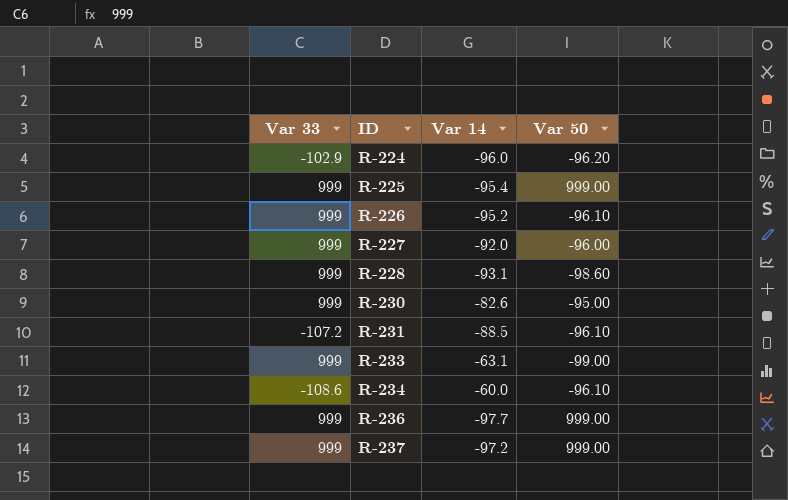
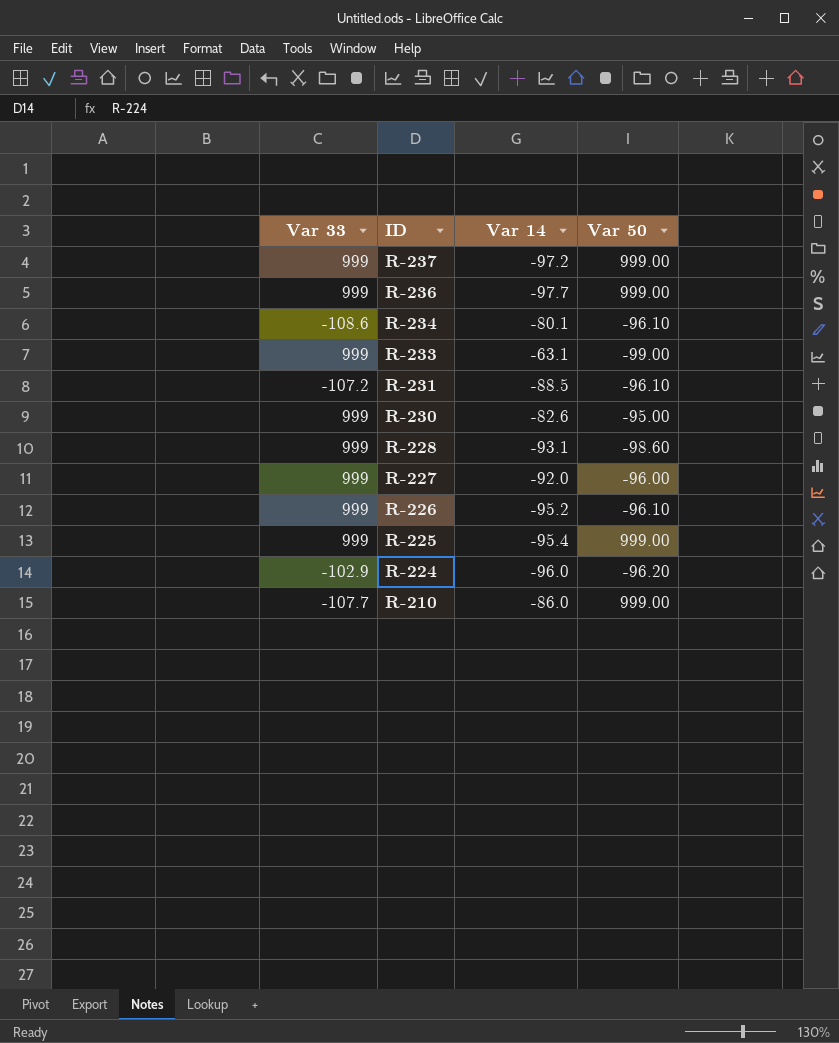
row order: ID ascending -> ID descending
R-234 | Var 14: -60.0 -> -80.1
row R-210: none -> -107.7 | -86.0 | 999.00

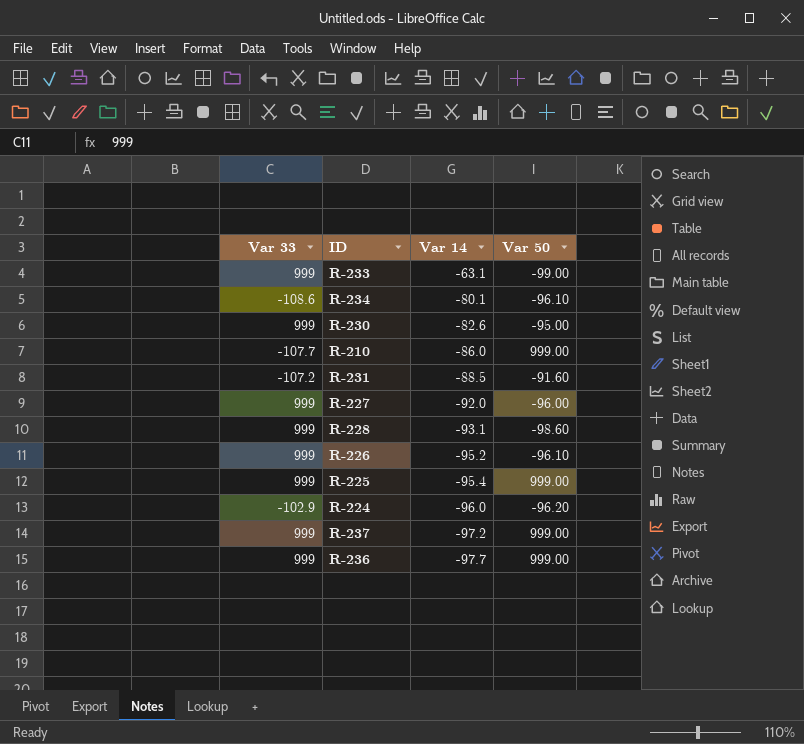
row order: ID descending -> Var 14 descending
R-231 | Var 50: -96.10 -> -91.60

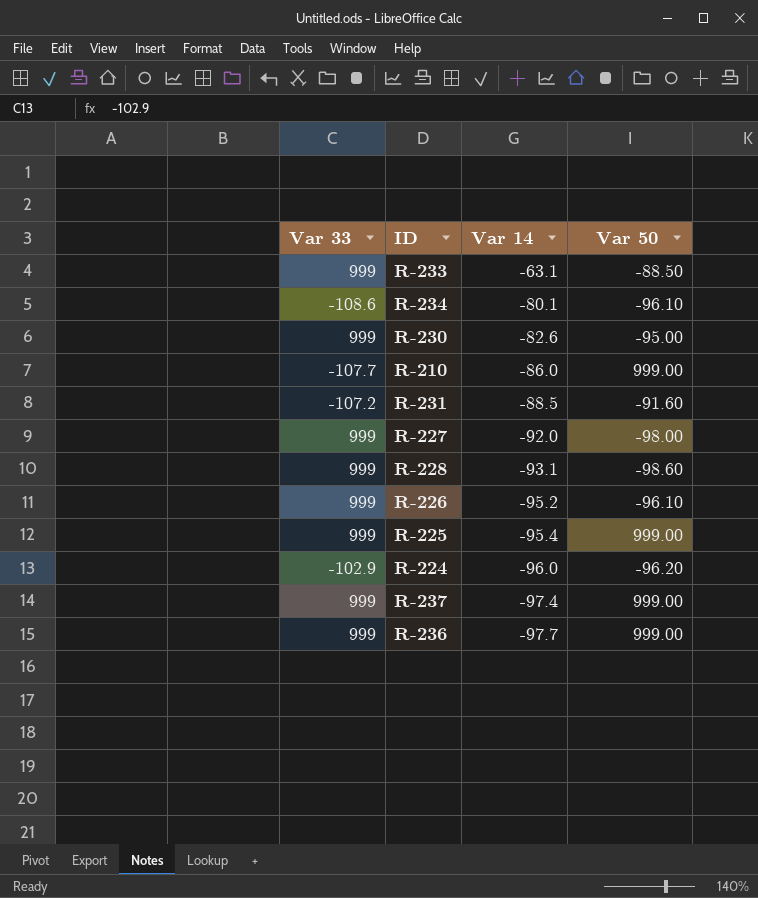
R-233 | Var 50: -99.00 -> -88.50
R-227 | Var 50: -96.00 -> -98.00
R-237 | Var 14: -97.2 -> -97.4

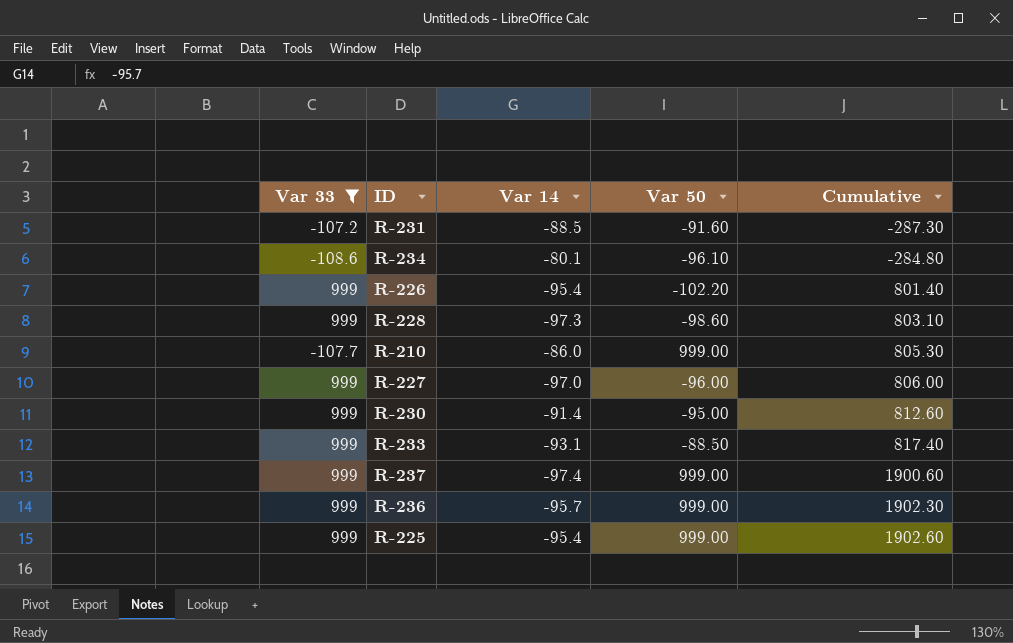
filter: none -> Var 33 != -102.9
row order: Var 14 descending -> Cumulative ascending
column Cumulative | formula: none -> [Var 33] + [Var 14] + [Var 50]
R-226 | Var 14: -95.2 -> -95.4
R-226 | Var 50: -96.10 -> -102.20
R-228 | Var 14: -93.1 -> -97.3
R-227 | Var 14: -92.0 -> -97.0
R-227 | Var 50: -98.00 -> -96.00
R-230 | Var 14: -82.6 -> -91.4
R-233 | Var 14: -63.1 -> -93.1
R-236 | Var 14: -97.7 -> -95.7

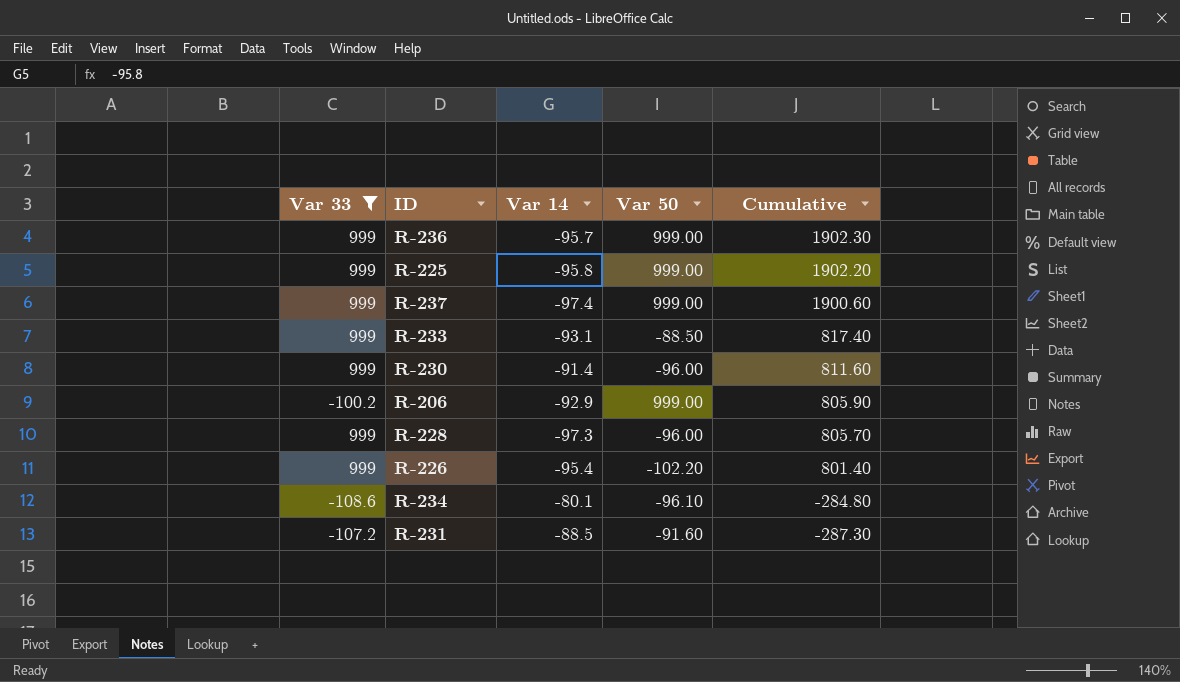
row order: Cumulative ascending -> Cumulative descending
row R-210: -107.7 | -86.0 | 999.00 | 805.30 -> none
row R-227: 999 | -97.0 | -96.00 | 806.00 -> none
R-225 | Var 14: -95.4 -> -95.8
R-225 | Cumulative: 1902.60 -> 1902.20
R-230 | Var 50: -95.00 -> -96.00
R-230 | Cumulative: 812.60 -> 811.60
row R-206: none -> -100.2 | -92.9 | 999.00 | 805.90
R-228 | Var 50: -98.60 -> -96.00
R-228 | Cumulative: 803.10 -> 805.70

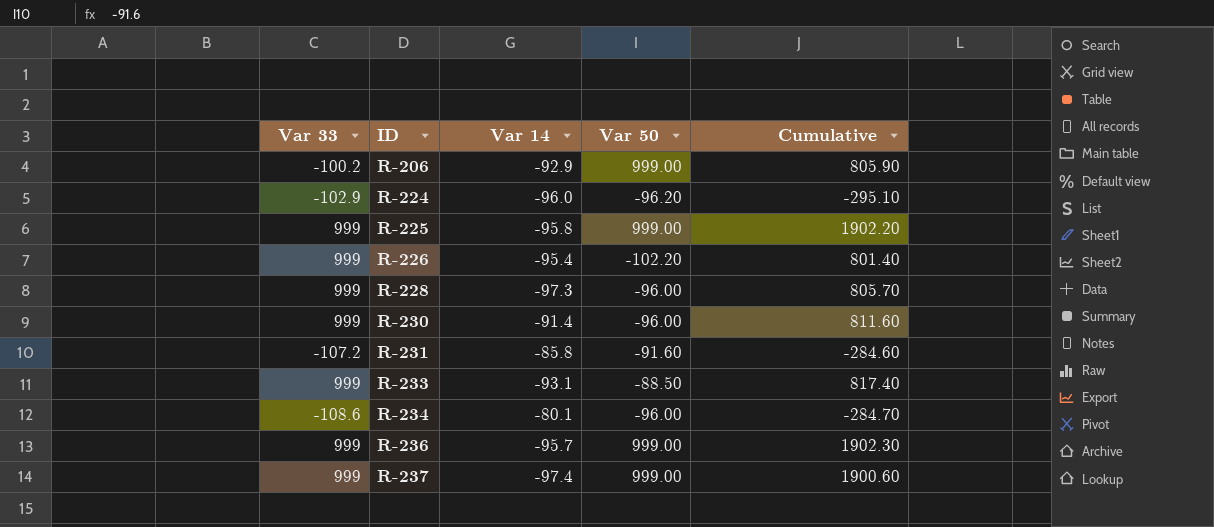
filter: Var 33 != -102.9 -> none
row order: Cumulative descending -> ID ascending
R-231 | Var 14: -88.5 -> -85.8
R-231 | Cumulative: -287.30 -> -284.60
R-234 | Var 50: -96.10 -> -96.00
R-234 | Cumulative: -284.80 -> -284.70

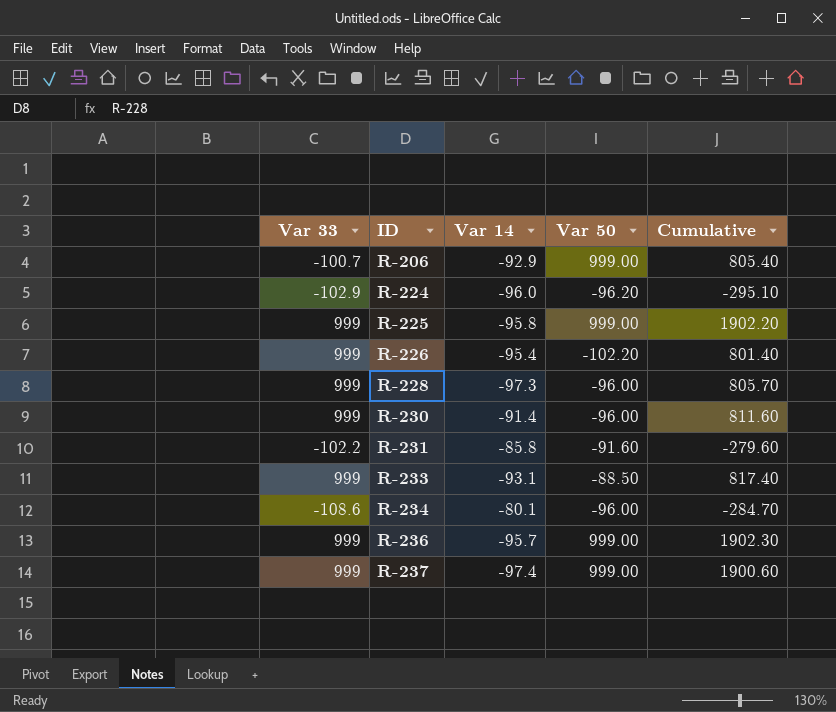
R-206 | Var 33: -100.2 -> -100.7
R-206 | Cumulative: 805.90 -> 805.40
R-231 | Var 33: -107.2 -> -102.2
R-231 | Cumulative: -284.60 -> -279.60

